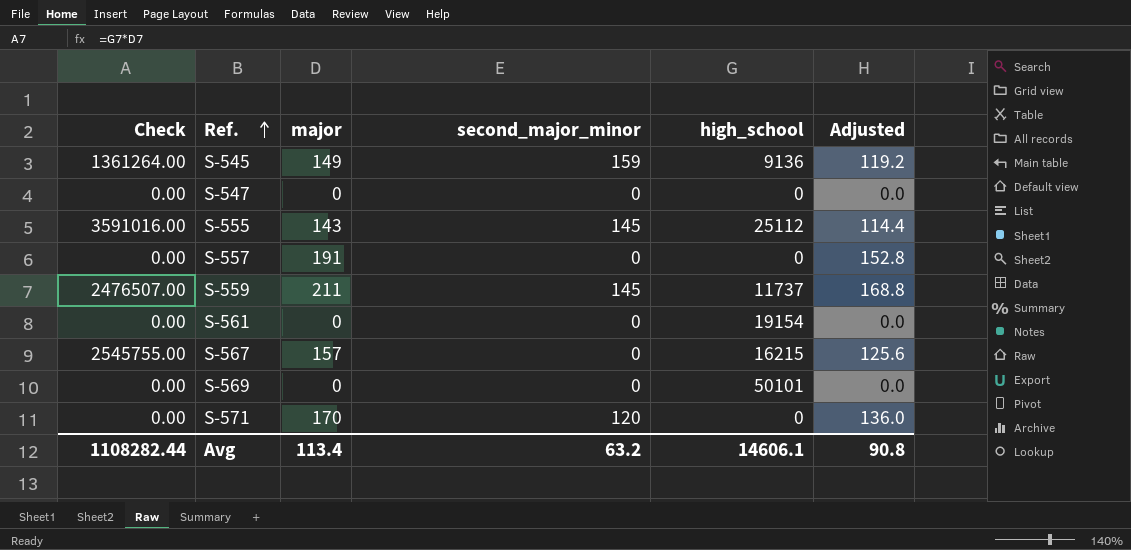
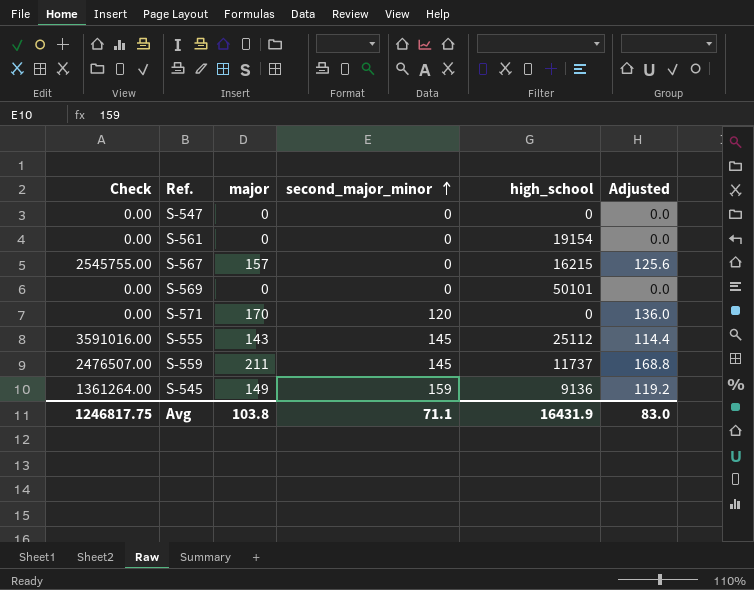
row order: Ref. ascending -> second_major_minor ascending
row S-557: 0.00 | 191 | 0 | 0 | 152.8 -> none
Avg | Check: 1108282.44 -> 1246817.75
Avg | major: 113.4 -> 103.8
Avg | second_major_minor: 63.2 -> 71.1
Avg | high_school: 14606.1 -> 16431.9
Avg | Adjusted: 90.8 -> 83.0

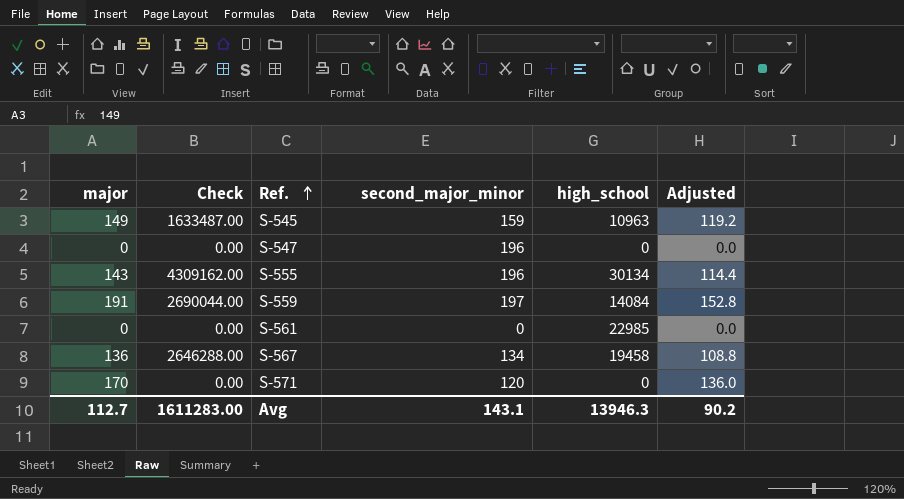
row order: second_major_minor ascending -> Ref. ascending
column major | position: 3 -> 1
row S-569: 0.00 | 0 | 0 | 50101 | 0.0 -> none
S-545 | Check: 1361264.00 -> 1633487.00
S-545 | high_school: 9136 -> 10963
S-547 | second_major_minor: 0 -> 196
S-555 | Check: 3591016.00 -> 4309162.00
S-555 | second_major_minor: 145 -> 196
S-555 | high_school: 25112 -> 30134
S-559 | major: 211 -> 191
S-559 | Check: 2476507.00 -> 2690044.00
S-559 | second_major_minor: 145 -> 197
S-559 | high_school: 11737 -> 14084
S-559 | Adjusted: 168.8 -> 152.8
S-561 | high_school: 19154 -> 22985
S-567 | major: 157 -> 136
S-567 | Check: 2545755.00 -> 2646288.00
S-567 | second_major_minor: 0 -> 134
S-567 | high_school: 16215 -> 19458
S-567 | Adjusted: 125.6 -> 108.8
Avg | major: 103.8 -> 112.7
Avg | Check: 1246817.75 -> 1611283.00
Avg | second_major_minor: 71.1 -> 143.1
Avg | high_school: 16431.9 -> 13946.3
Avg | Adjusted: 83.0 -> 90.2

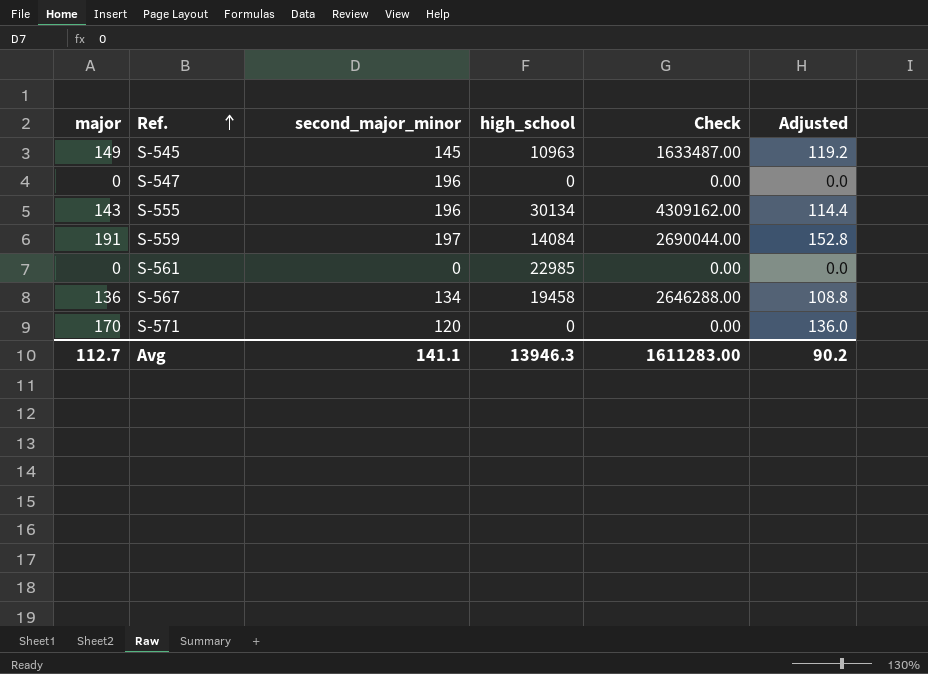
column Check | position: 2 -> 5
S-545 | second_major_minor: 159 -> 145
Avg | second_major_minor: 143.1 -> 141.1

